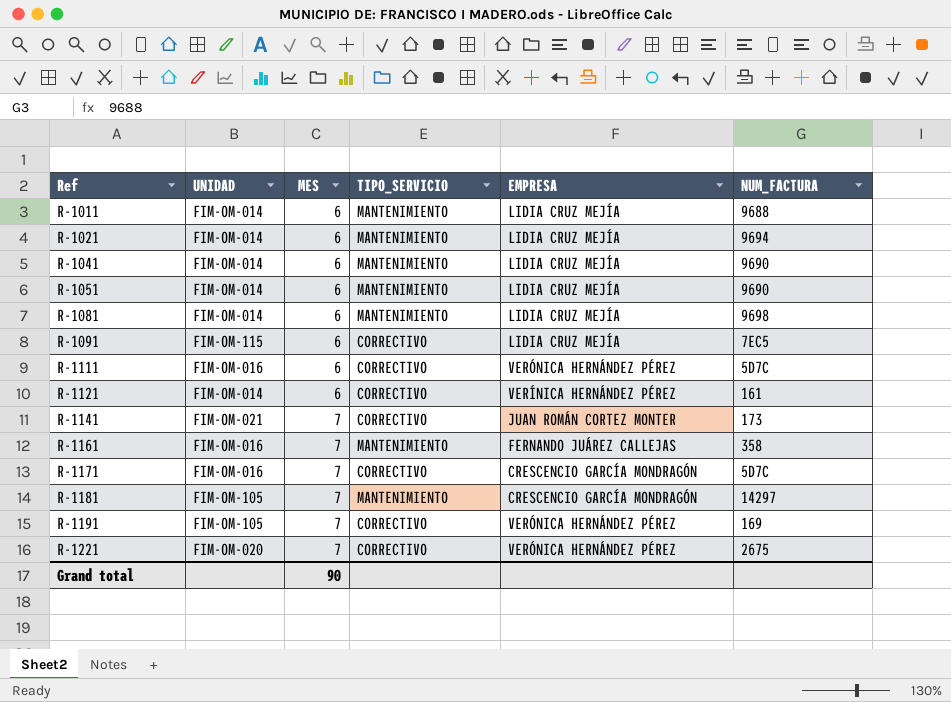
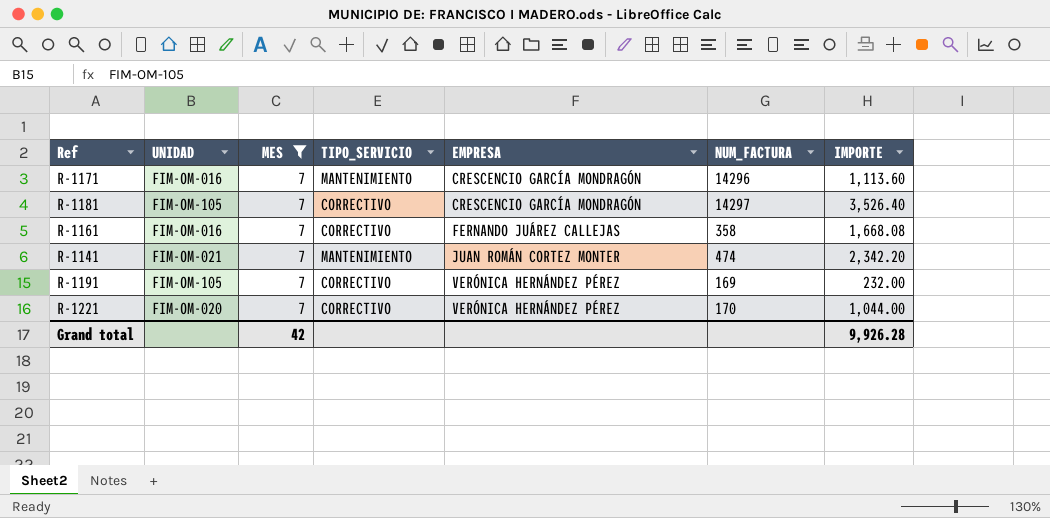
filter: none -> MES = 7
row order: Ref ascending -> EMPRESA ascending
column IMPORTE | position: none -> 7
R-1171 | TIPO_SERVICIO: CORRECTIVO -> MANTENIMIENTO
R-1171 | NUM_FACTURA: 5D7C -> 14296
R-1181 | TIPO_SERVICIO: MANTENIMIENTO -> CORRECTIVO
R-1161 | TIPO_SERVICIO: MANTENIMIENTO -> CORRECTIVO
R-1141 | TIPO_SERVICIO: CORRECTIVO -> MANTENIMIENTO
R-1141 | NUM_FACTURA: 173 -> 474
R-1221 | NUM_FACTURA: 2675 -> 170
Grand total | MES: 90 -> 42

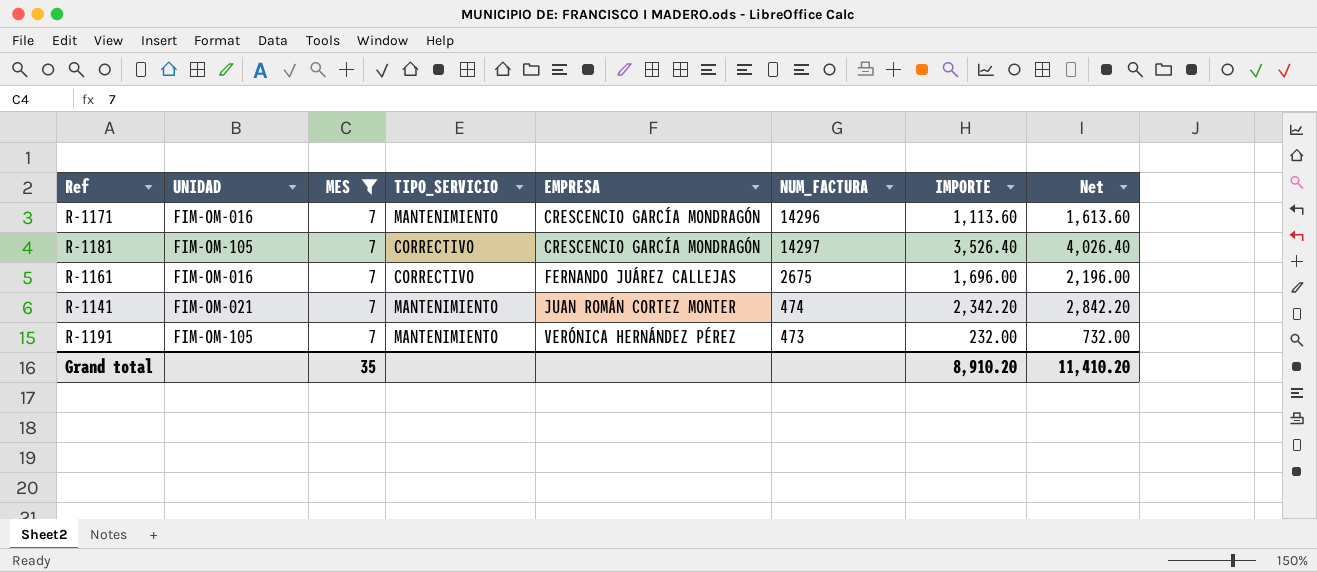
column Net | formula: none -> [IMPORTE] + 500
row R-1221: FIM-OM-020 | 7 | CORRECTIVO | VERÓNICA HERNÁNDEZ PÉREZ | 170 | 1,044.00 -> none
R-1161 | NUM_FACTURA: 358 -> 2675
R-1161 | IMPORTE: 1,668.08 -> 1,696.00
R-1191 | TIPO_SERVICIO: CORRECTIVO -> MANTENIMIENTO
R-1191 | NUM_FACTURA: 169 -> 473
Grand total | MES: 42 -> 35
Grand total | IMPORTE: 9,926.28 -> 8,910.20

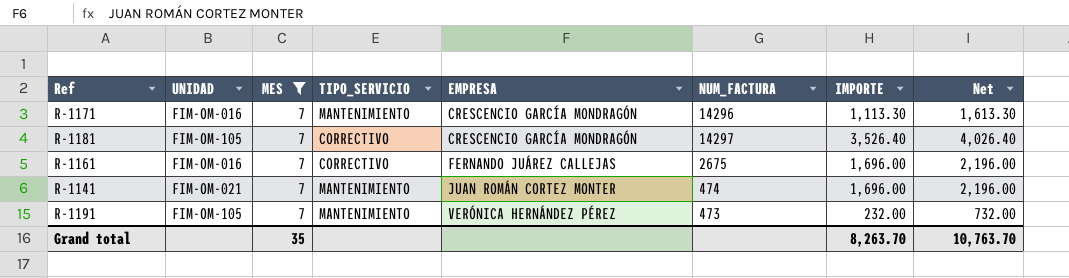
R-1171 | IMPORTE: 1,113.60 -> 1,113.30
R-1171 | Net: 1,613.60 -> 1,613.30
R-1141 | IMPORTE: 2,342.20 -> 1,696.00
R-1141 | Net: 2,842.20 -> 2,196.00
Grand total | IMPORTE: 8,910.20 -> 8,263.70
Grand total | Net: 11,410.20 -> 10,763.70

